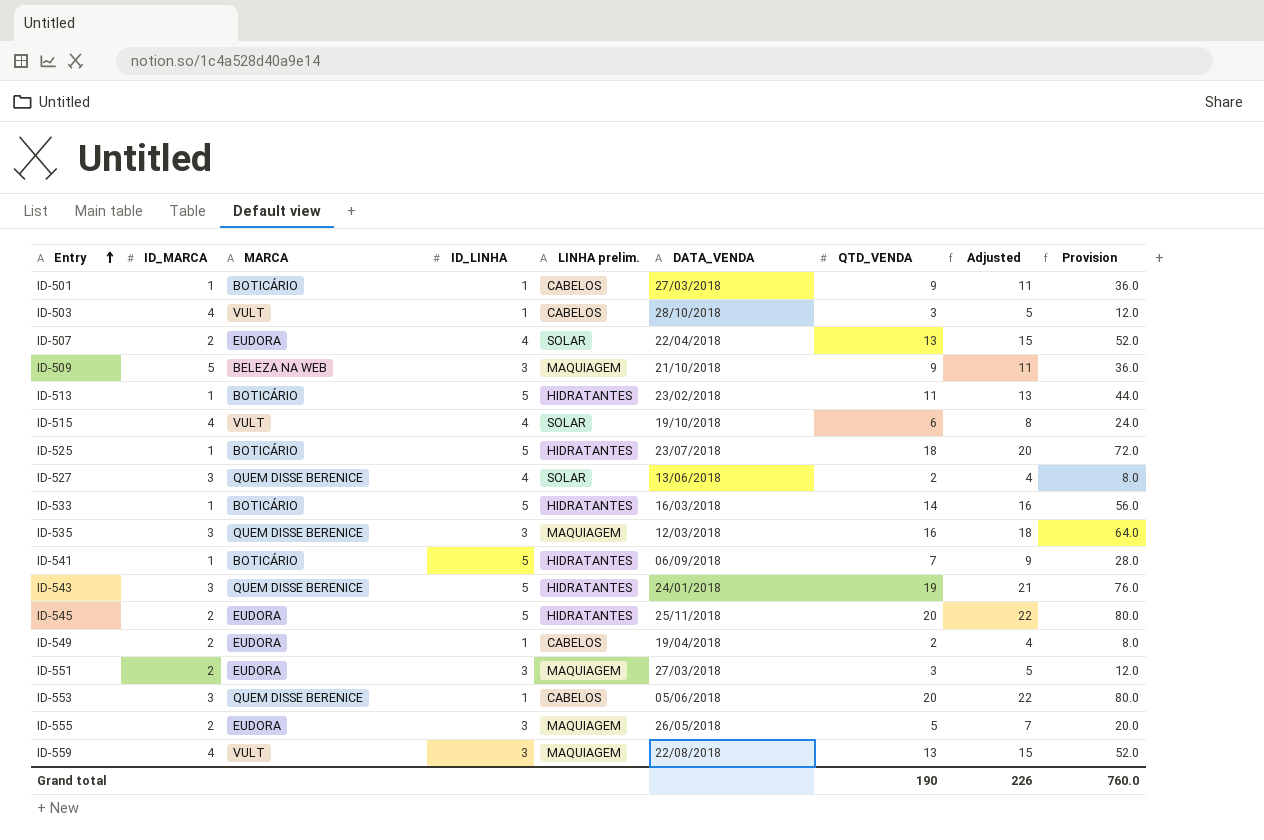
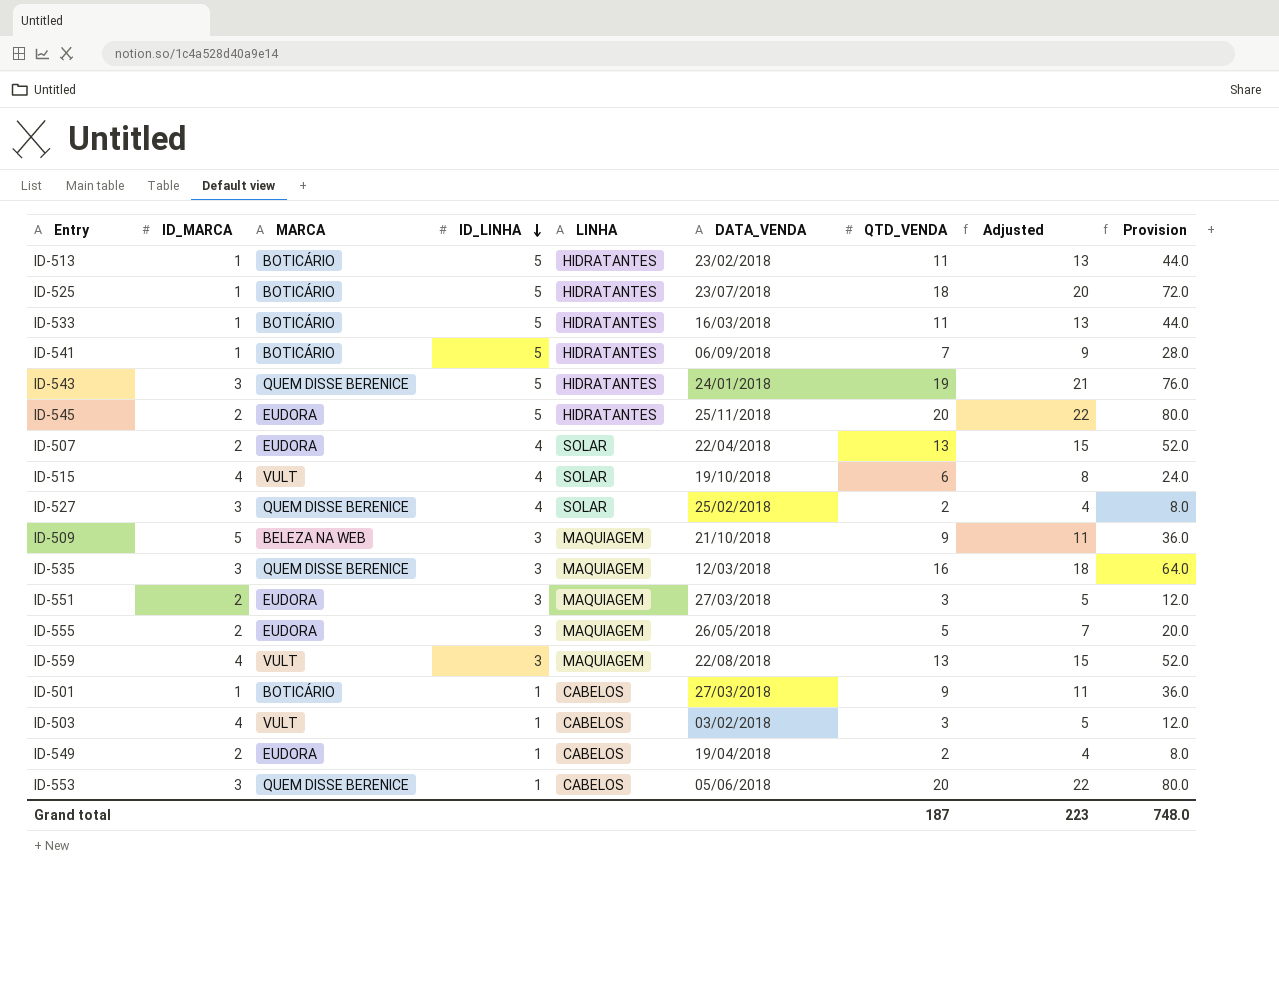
row order: Entry ascending -> ID_LINHA descending
column name: LINHA prelim. -> LINHA
ID-533 | QTD_VENDA: 14 -> 11
ID-533 | Adjusted: 16 -> 13
ID-533 | Provision: 56.0 -> 44.0
ID-527 | DATA_VENDA: 13/06/2018 -> 25/02/2018
ID-503 | DATA_VENDA: 28/10/2018 -> 03/02/2018
Grand total | QTD_VENDA: 190 -> 187
Grand total | Adjusted: 226 -> 223
Grand total | Provision: 760.0 -> 748.0

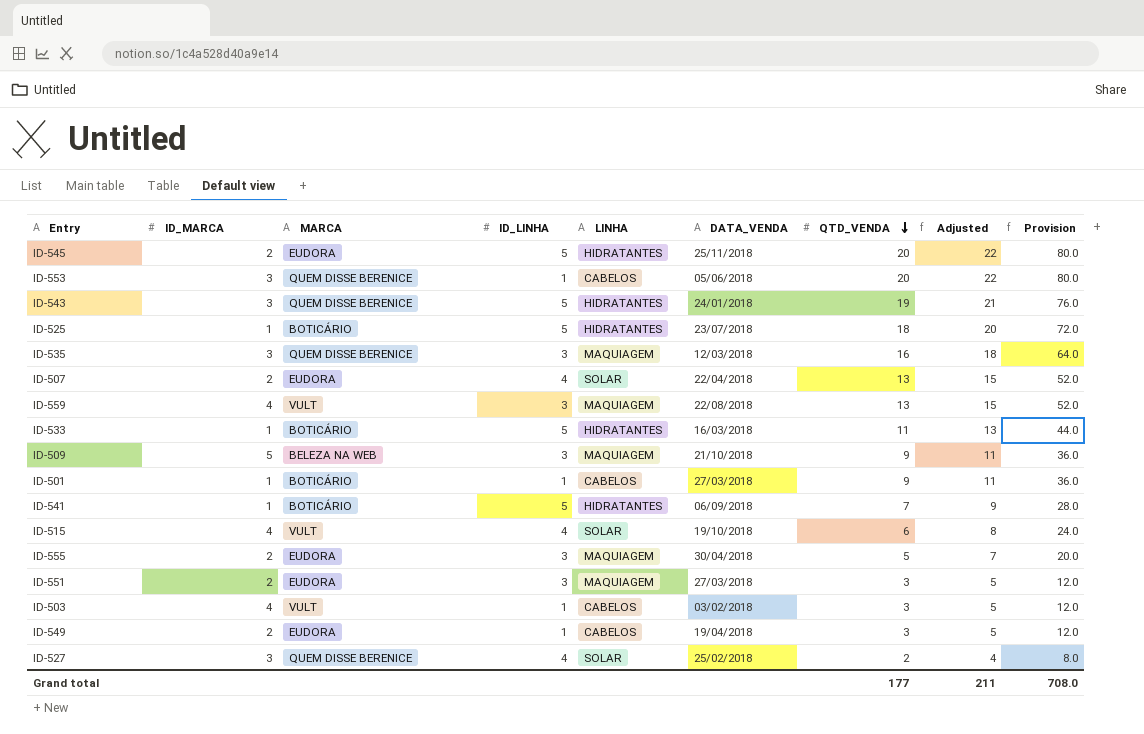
row order: ID_LINHA descending -> QTD_VENDA descending
row ID-513: 1 | BOTICÁRIO | 5 | HIDRATANTES | 23/02/2018 | 11 | 13 | 44.0 -> none
ID-555 | DATA_VENDA: 26/05/2018 -> 30/04/2018
ID-549 | QTD_VENDA: 2 -> 3
ID-549 | Adjusted: 4 -> 5
ID-549 | Provision: 8.0 -> 12.0
Grand total | QTD_VENDA: 187 -> 177
Grand total | Adjusted: 223 -> 211
Grand total | Provision: 748.0 -> 708.0

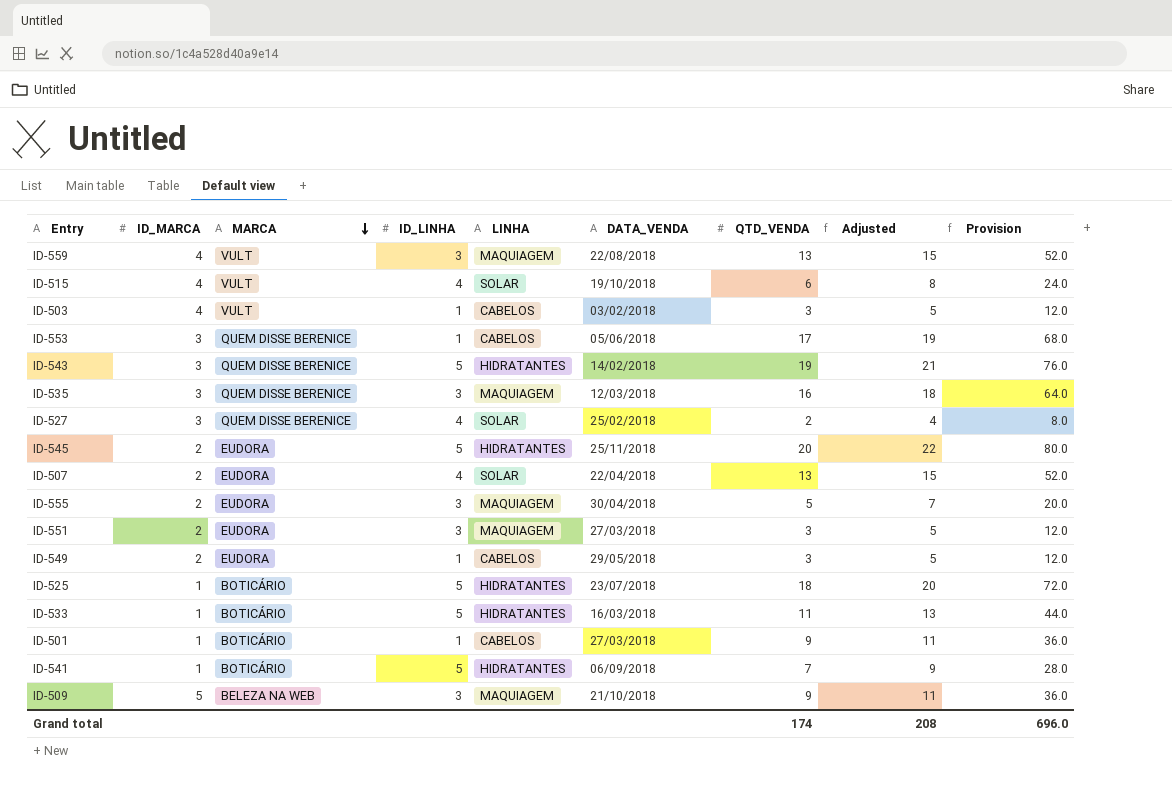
row order: QTD_VENDA descending -> MARCA descending
ID-553 | QTD_VENDA: 20 -> 17
ID-553 | Adjusted: 22 -> 19
ID-553 | Provision: 80.0 -> 68.0
ID-543 | DATA_VENDA: 24/01/2018 -> 14/02/2018
ID-549 | DATA_VENDA: 19/04/2018 -> 29/05/2018
Grand total | QTD_VENDA: 177 -> 174
Grand total | Adjusted: 211 -> 208
Grand total | Provision: 708.0 -> 696.0

